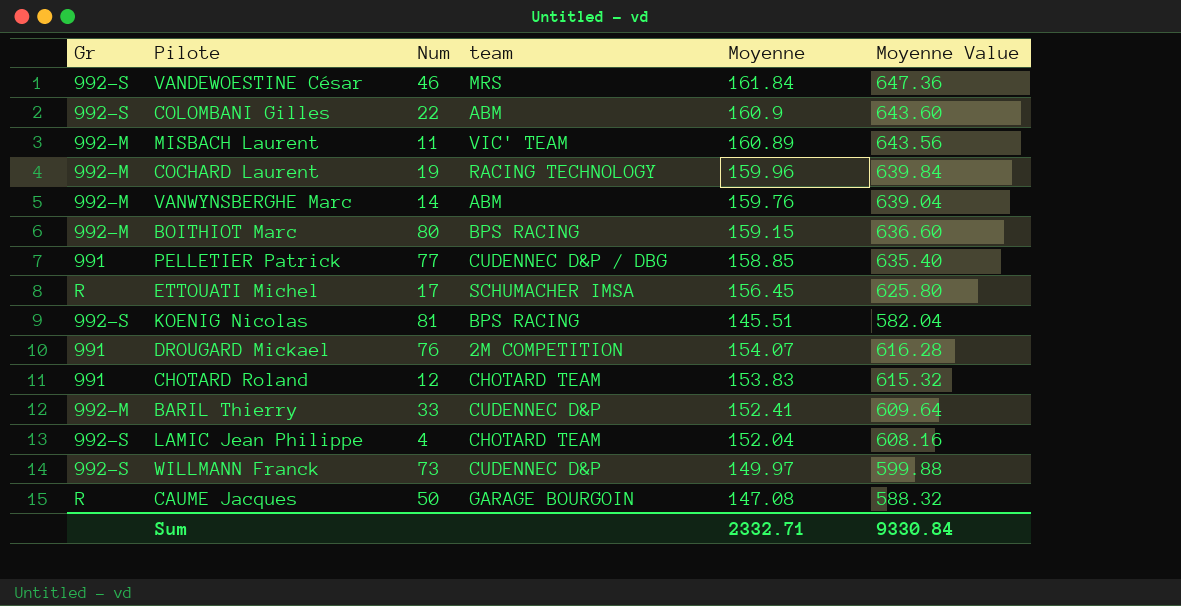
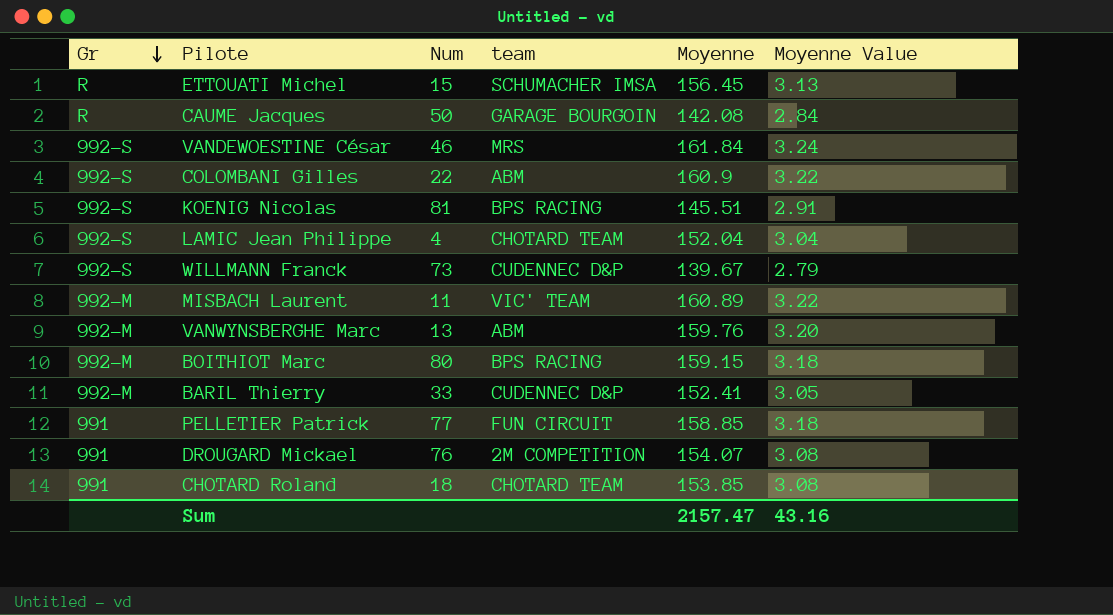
row order: none -> Gr descending
column Moyenne Value | formula: [Moyenne] * 4 -> [Moyenne] * 0.02
row COCHARD Laurent: 992-M | 19 | RACING TECHNOLOGY | 159.96 | 639.84 -> none
ETTOUATI Michel | Num: 17 -> 15
CAUME Jacques | Moyenne: 147.08 -> 142.08
WILLMANN Franck | Moyenne: 149.97 -> 139.67
VANWYNSBERGHE Marc | Num: 14 -> 13
PELLETIER Patrick | team: CUDENNEC D&P / DBG -> FUN CIRCUIT
CHOTARD Roland | Num: 12 -> 18
CHOTARD Roland | Moyenne: 153.83 -> 153.85
Sum | Moyenne: 2332.71 -> 2157.47
Sum | Moyenne Value: 9330.84 -> 43.16

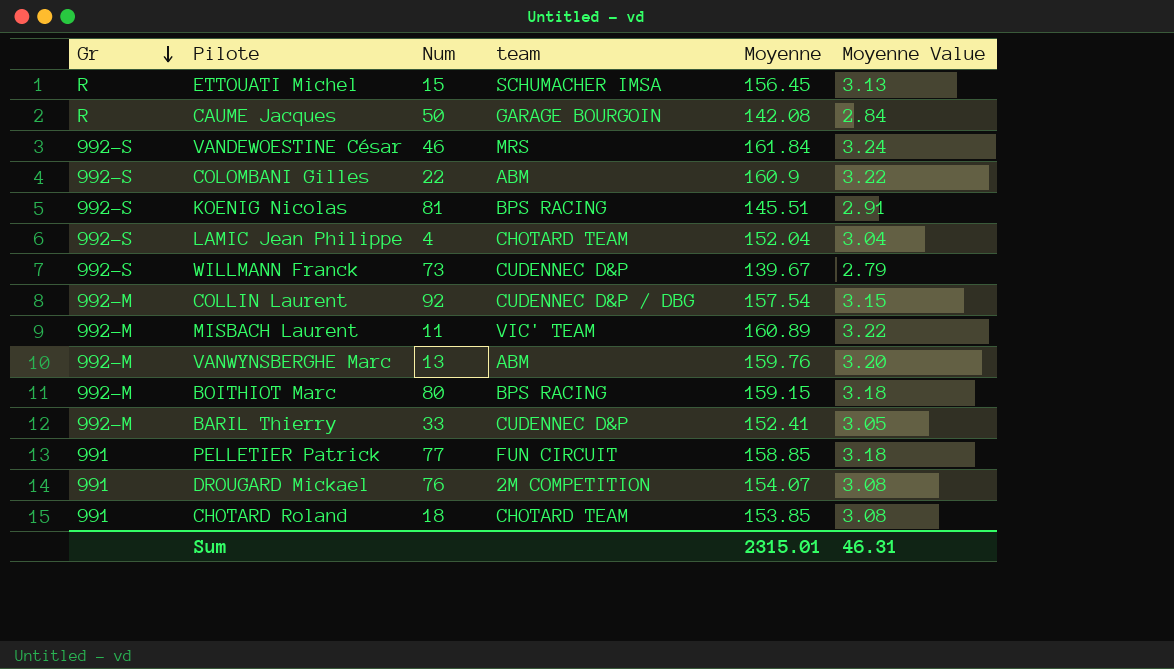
row COLLIN Laurent: none -> 992-M | 92 | CUDENNEC D&P / DBG | 157.54 | 3.15
Sum | Moyenne: 2157.47 -> 2315.01
Sum | Moyenne Value: 43.16 -> 46.31

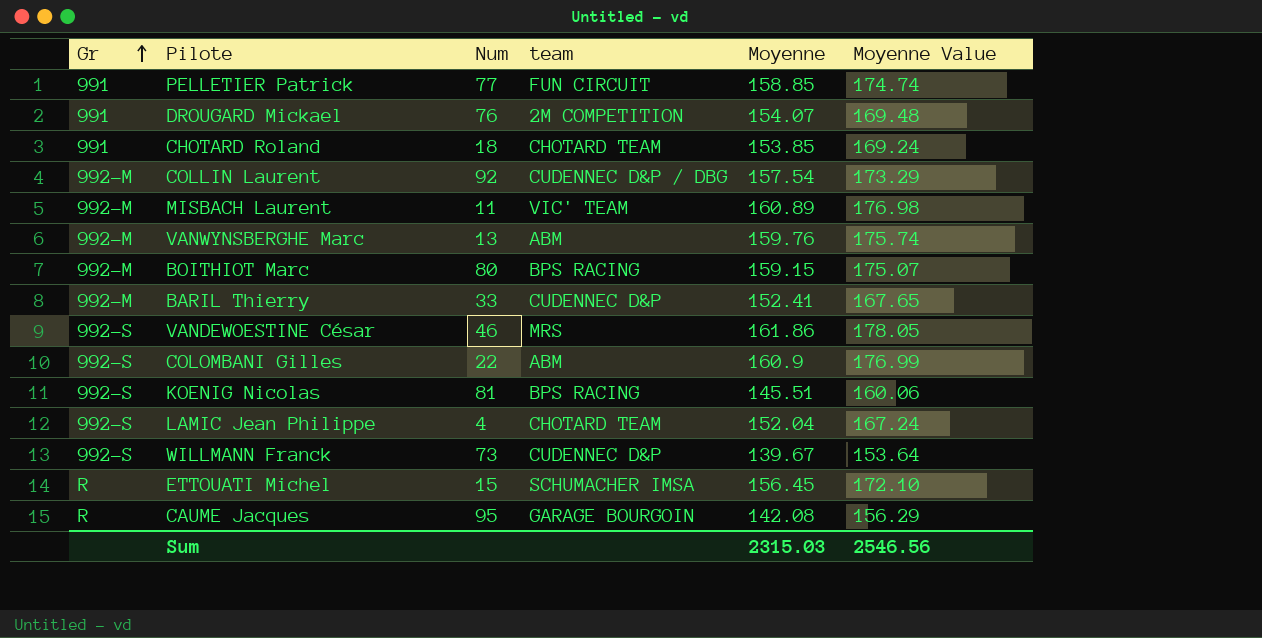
row order: Gr descending -> Gr ascending
column Moyenne Value | formula: [Moyenne] * 0.02 -> [Moyenne] * 1.1
VANDEWOESTINE César | Moyenne: 161.84 -> 161.86
CAUME Jacques | Num: 50 -> 95
Sum | Moyenne: 2315.01 -> 2315.03
Sum | Moyenne Value: 46.31 -> 2546.56

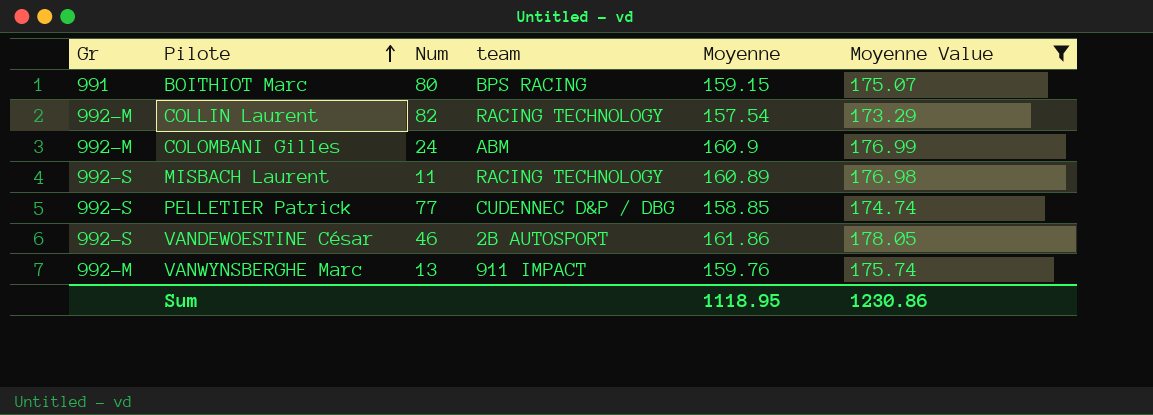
filter: none -> Moyenne Value >= 173.29
row order: Gr ascending -> Pilote ascending
BOITHIOT Marc | Gr: 992-M -> 991
COLLIN Laurent | Num: 92 -> 82
COLLIN Laurent | team: CUDENNEC D&P / DBG -> RACING TECHNOLOGY
COLOMBANI Gilles | Gr: 992-S -> 992-M
COLOMBANI Gilles | Num: 22 -> 24
MISBACH Laurent | Gr: 992-M -> 992-S
MISBACH Laurent | team: VIC' TEAM -> RACING TECHNOLOGY
PELLETIER Patrick | Gr: 991 -> 992-S
PELLETIER Patrick | team: FUN CIRCUIT -> CUDENNEC D&P / DBG
VANDEWOESTINE César | team: MRS -> 2B AUTOSPORT
VANWYNSBERGHE Marc | team: ABM -> 911 IMPACT
Sum | Moyenne: 2315.03 -> 1118.95
Sum | Moyenne Value: 2546.56 -> 1230.86

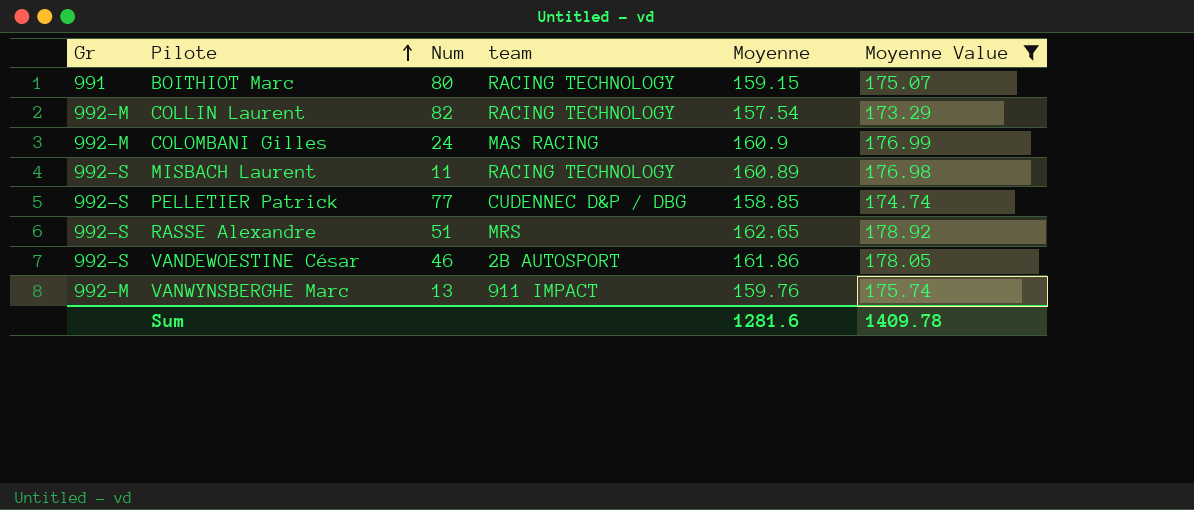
BOITHIOT Marc | team: BPS RACING -> RACING TECHNOLOGY
COLOMBANI Gilles | team: ABM -> MAS RACING
row RASSE Alexandre: none -> 992-S | 51 | MRS | 162.65 | 178.92
Sum | Moyenne: 1118.95 -> 1281.6
Sum | Moyenne Value: 1230.86 -> 1409.78

